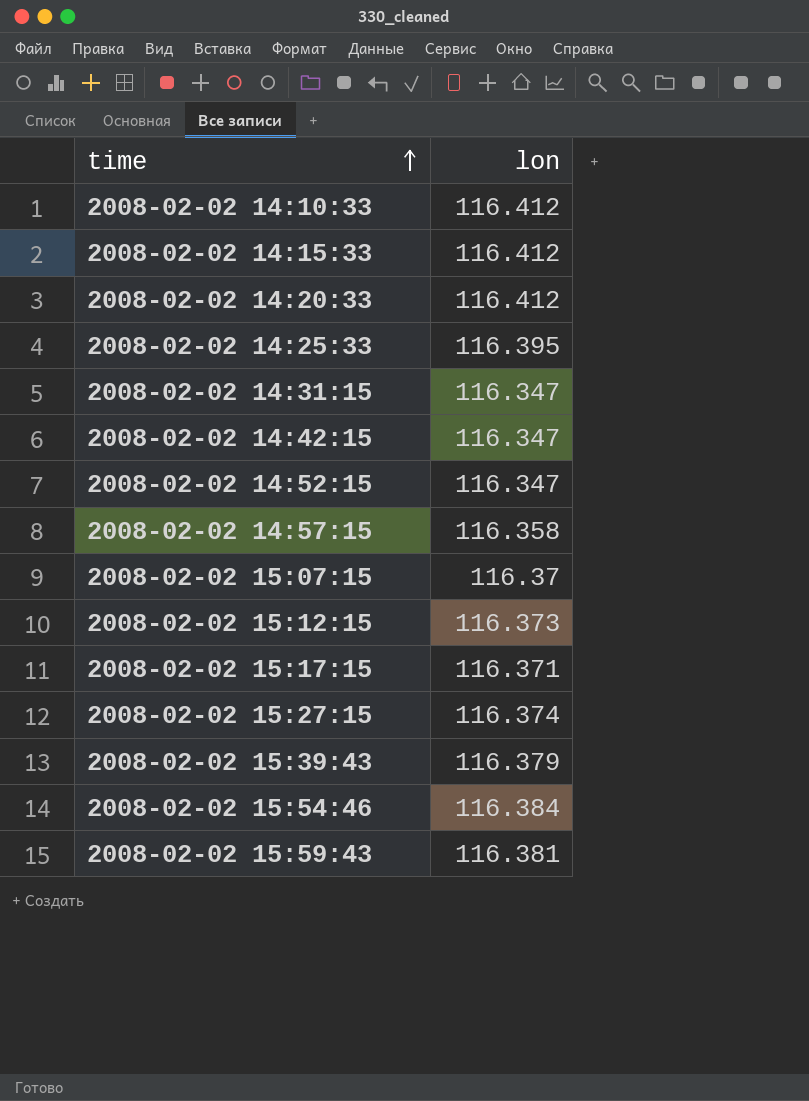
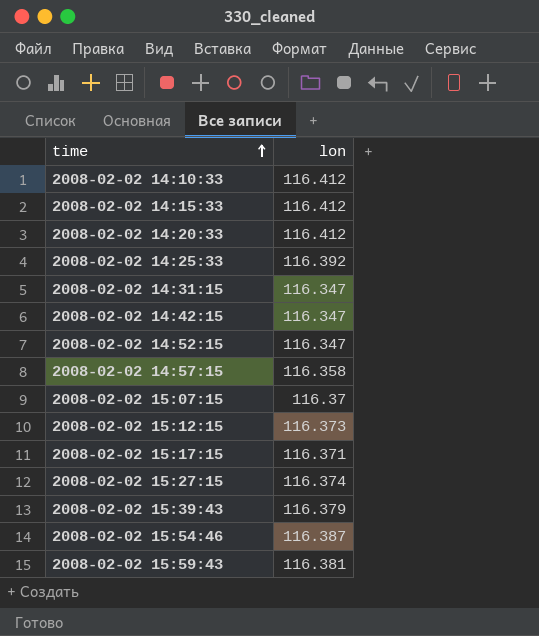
2008-02-02 14:25:33 | lon: 116.395 -> 116.392
2008-02-02 15:54:46 | lon: 116.384 -> 116.387

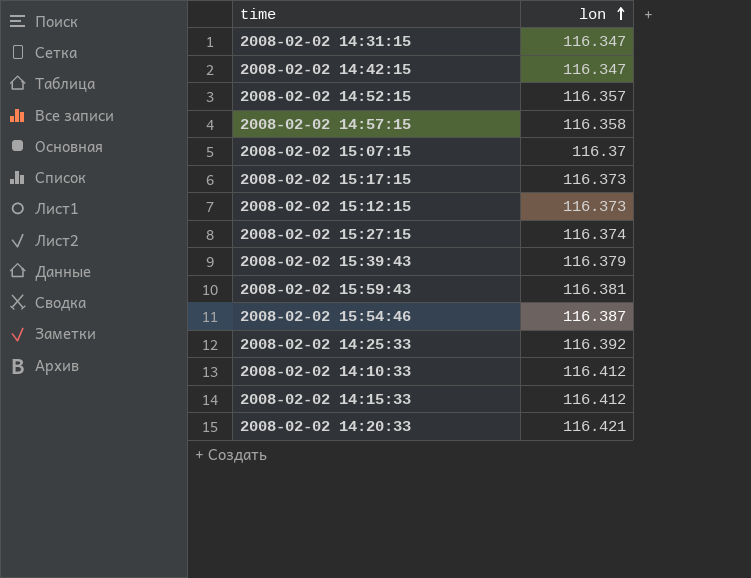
row order: time ascending -> lon ascending
2008-02-02 14:52:15 | lon: 116.347 -> 116.357
2008-02-02 15:17:15 | lon: 116.371 -> 116.373
2008-02-02 14:20:33 | lon: 116.412 -> 116.421

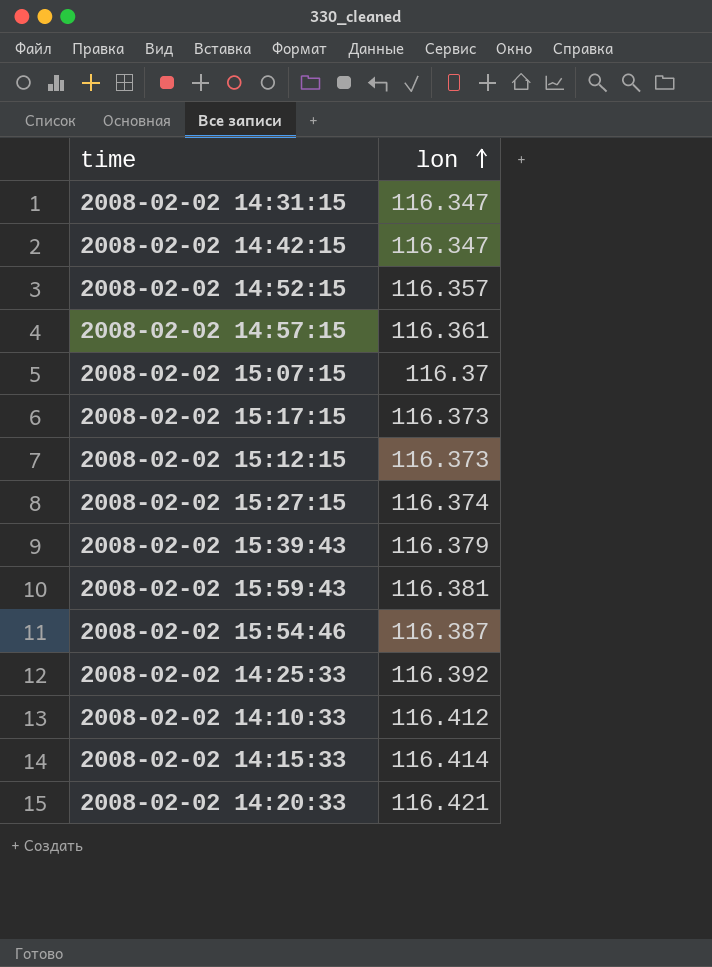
2008-02-02 14:57:15 | lon: 116.358 -> 116.361
2008-02-02 14:15:33 | lon: 116.412 -> 116.414

